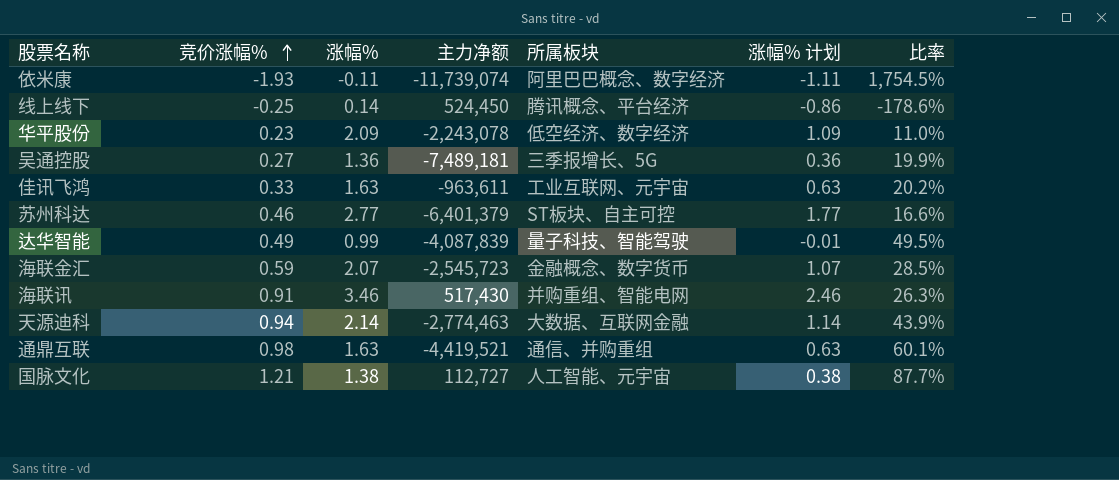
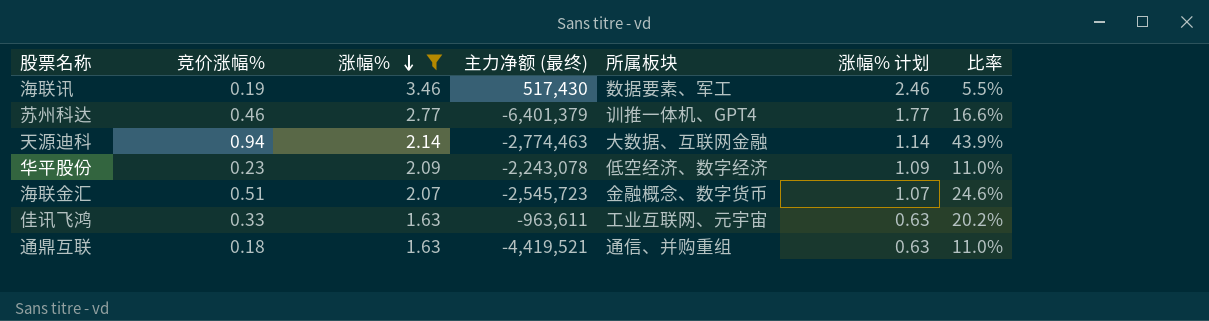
filter: none -> 涨幅% >= 1.63
row order: 竞价涨幅% ascending -> 涨幅% descending
column name: 主力净额 -> 主力净额 (最终)
海联讯 | 竞价涨幅%: 0.91 -> 0.19
海联讯 | 所属板块: 并购重组、智能电网 -> 数据要素、军工
海联讯 | 比率: 26.3% -> 5.5%
苏州科达 | 所属板块: ST板块、自主可控 -> 训推一体机、GPT4
海联金汇 | 竞价涨幅%: 0.59 -> 0.51
海联金汇 | 比率: 28.5% -> 24.6%
通鼎互联 | 竞价涨幅%: 0.98 -> 0.18
通鼎互联 | 比率: 60.1% -> 11.0%

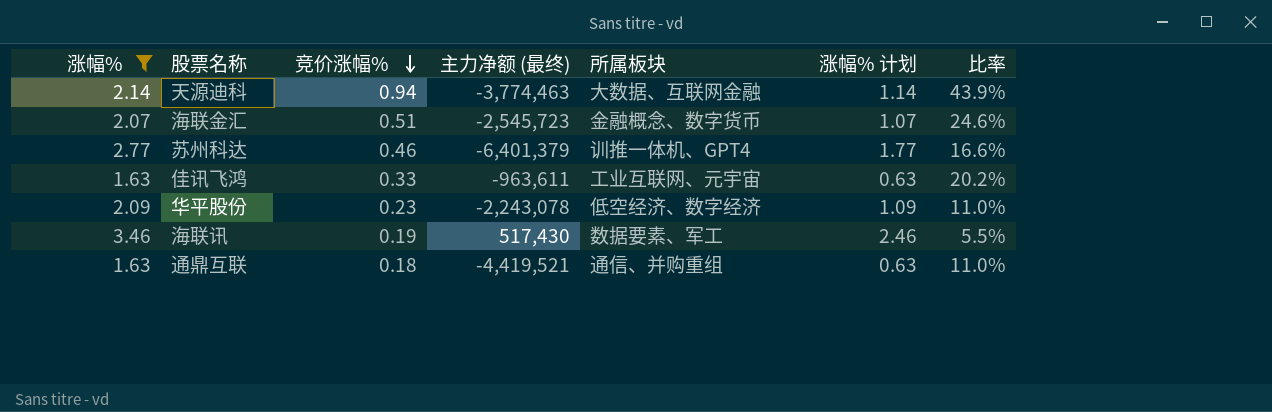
row order: 涨幅% descending -> 竞价涨幅% descending
column 涨幅% | position: 3 -> 1
天源迪科 | 主力净额 (最终): -2,774,463 -> -3,774,463

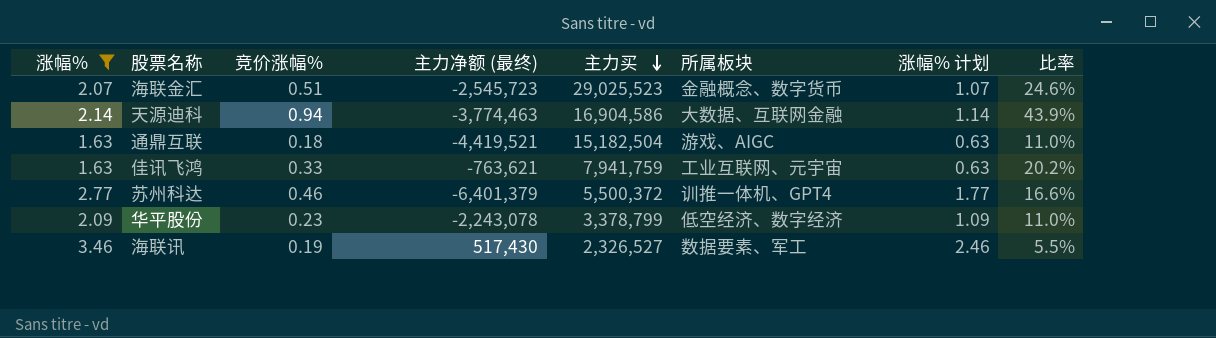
row order: 竞价涨幅% descending -> 主力买 descending
column 主力买 | position: none -> 5
通鼎互联 | 所属板块: 通信、并购重组 -> 游戏、AIGC
佳讯飞鸿 | 主力净额 (最终): -963,611 -> -763,621

